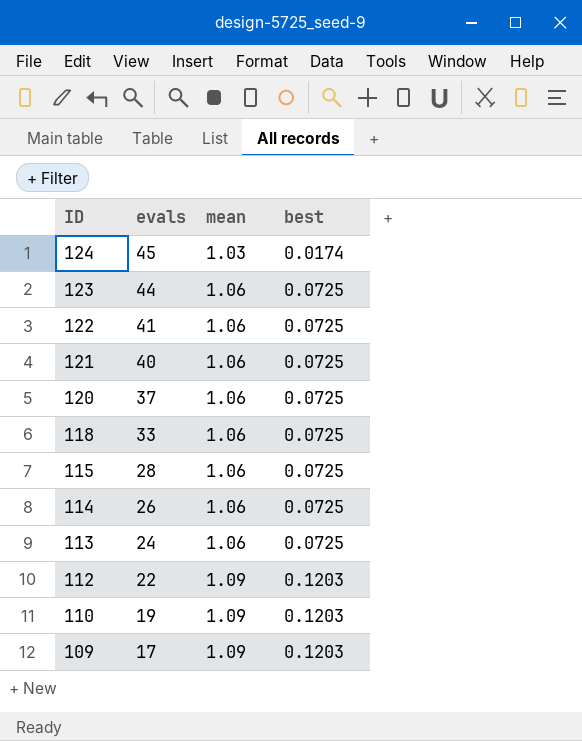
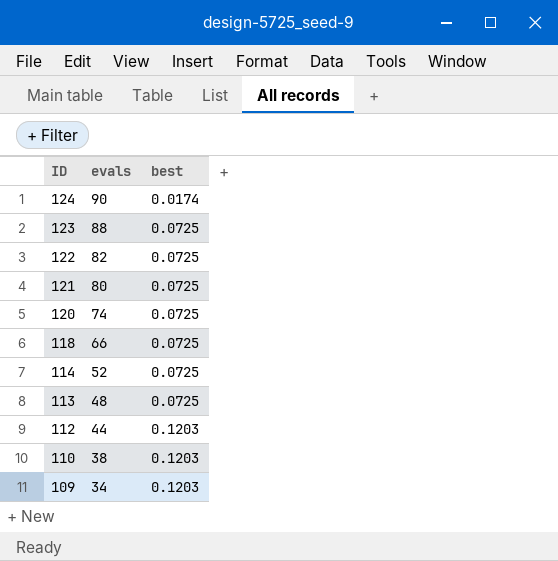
column mean | position: 3 -> none
row 115: 28 | 1.06 | 0.0725 -> none
124 | evals: 45 -> 90
123 | evals: 44 -> 88
122 | evals: 41 -> 82
121 | evals: 40 -> 80
120 | evals: 37 -> 74
118 | evals: 33 -> 66
114 | evals: 26 -> 52
113 | evals: 24 -> 48
112 | evals: 22 -> 44
110 | evals: 19 -> 38
109 | evals: 17 -> 34

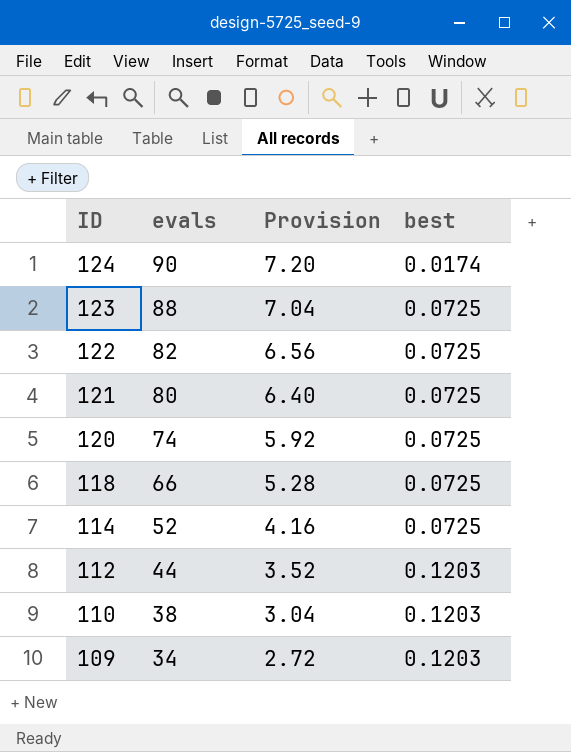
column Provision | formula: none -> [evals] * 0.08
row 113: 48 | 0.0725 -> none

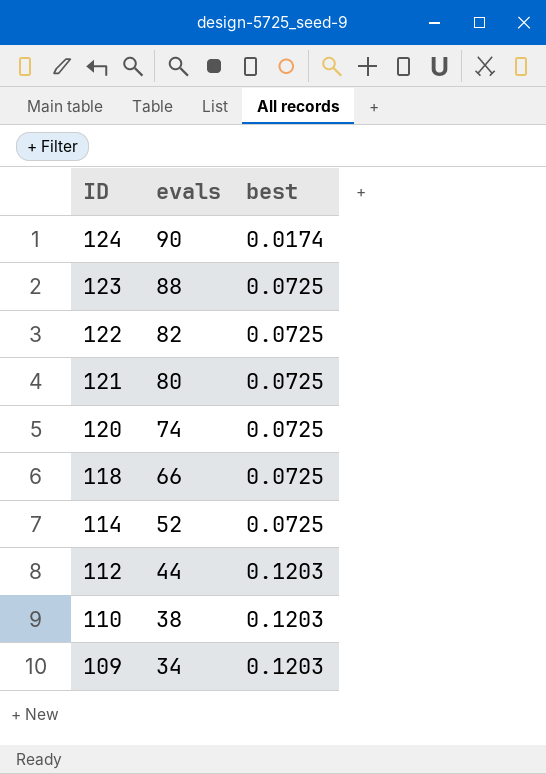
column Provision | formula: [evals] * 0.08 -> none

